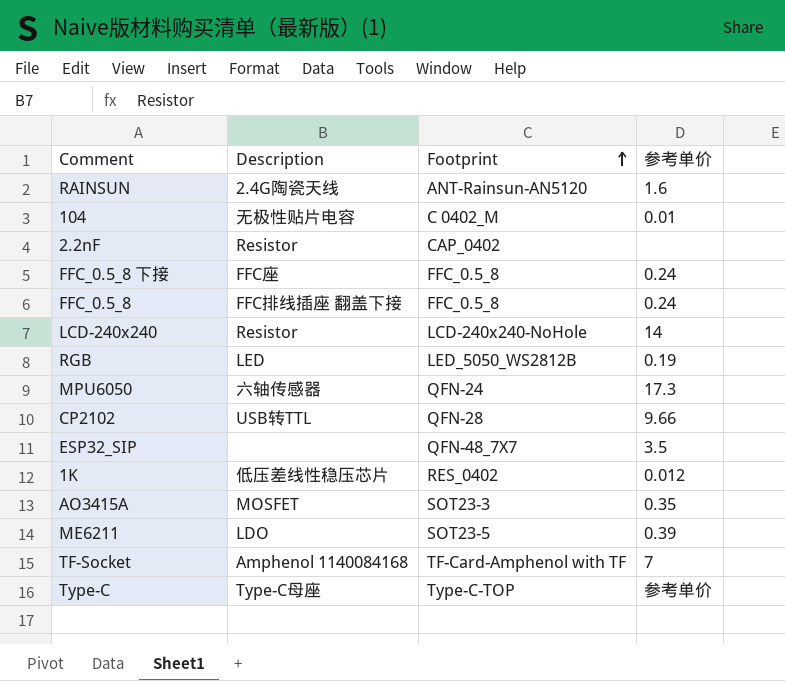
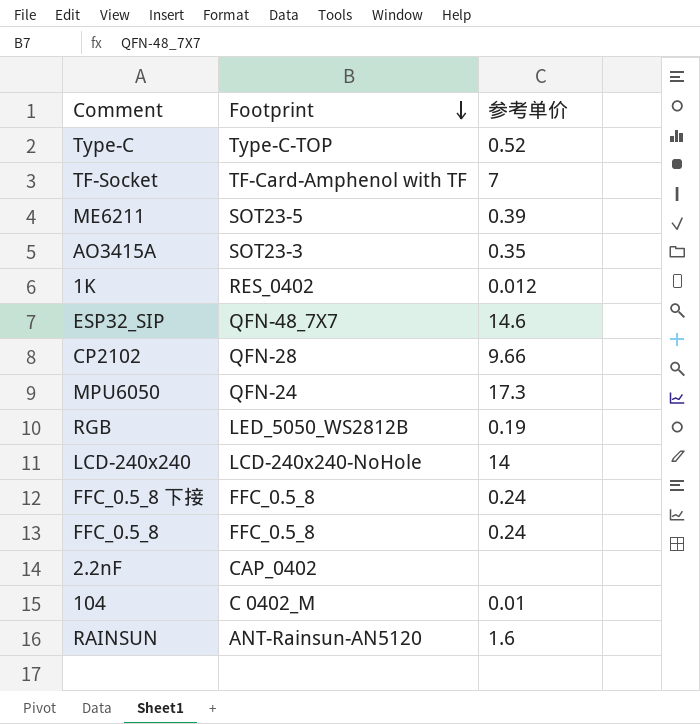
row order: Footprint ascending -> Footprint descending
column Description | position: 2 -> none
Type-C | 参考单价: 参考单价 -> 0.52
ESP32_SIP | 参考单价: 3.5 -> 14.6

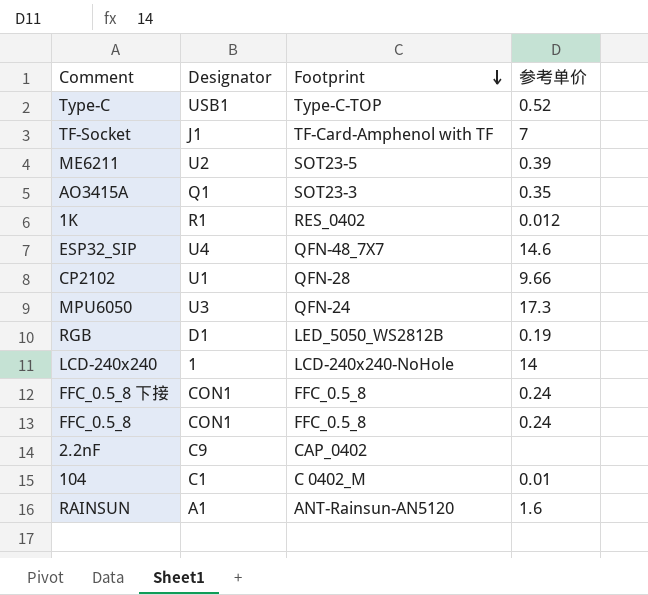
column Designator | position: none -> 2

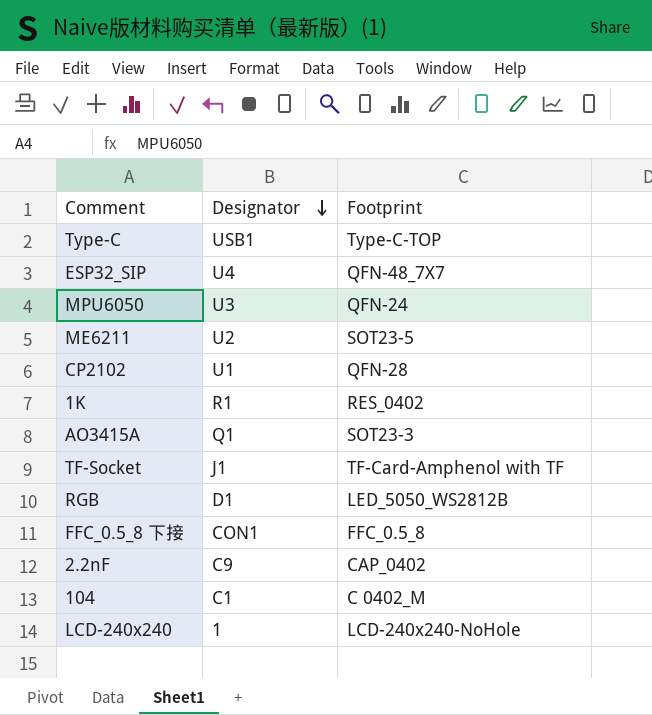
row order: Footprint descending -> Designator descending
column 参考单价 | position: 4 -> none
row FFC_0.5_8: CON1 | FFC_0.5_8 | 0.24 -> none
row RAINSUN: A1 | ANT-Rainsun-AN5120 | 1.6 -> none

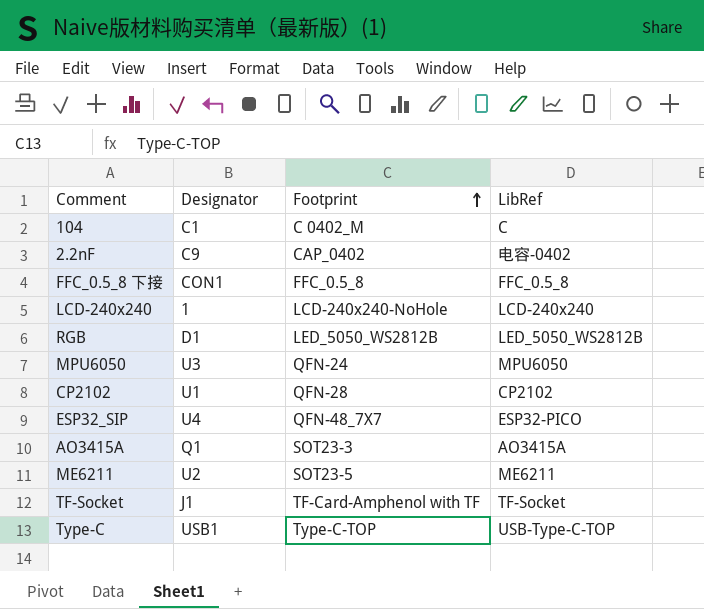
row order: Designator descending -> Footprint ascending
column LibRef | position: none -> 4
row 1K: R1 | RES_0402 -> none

